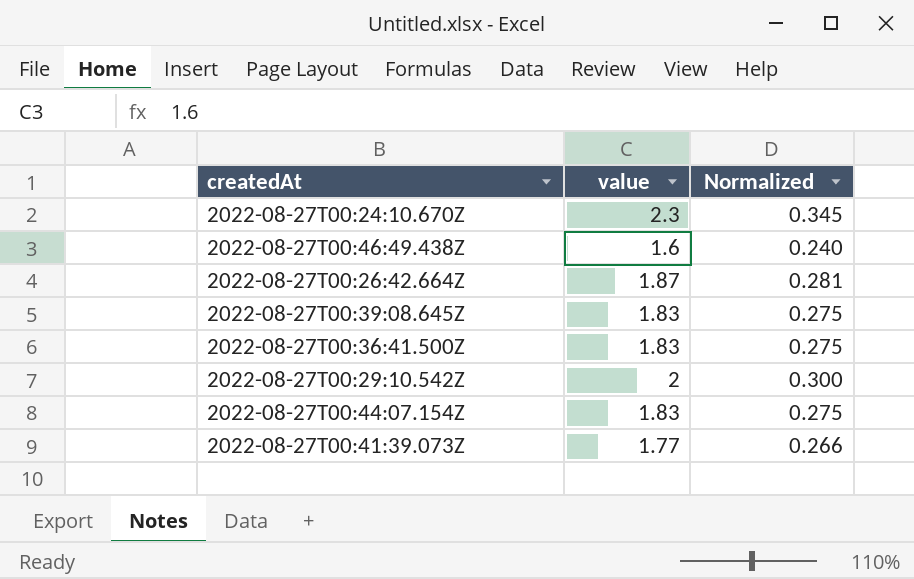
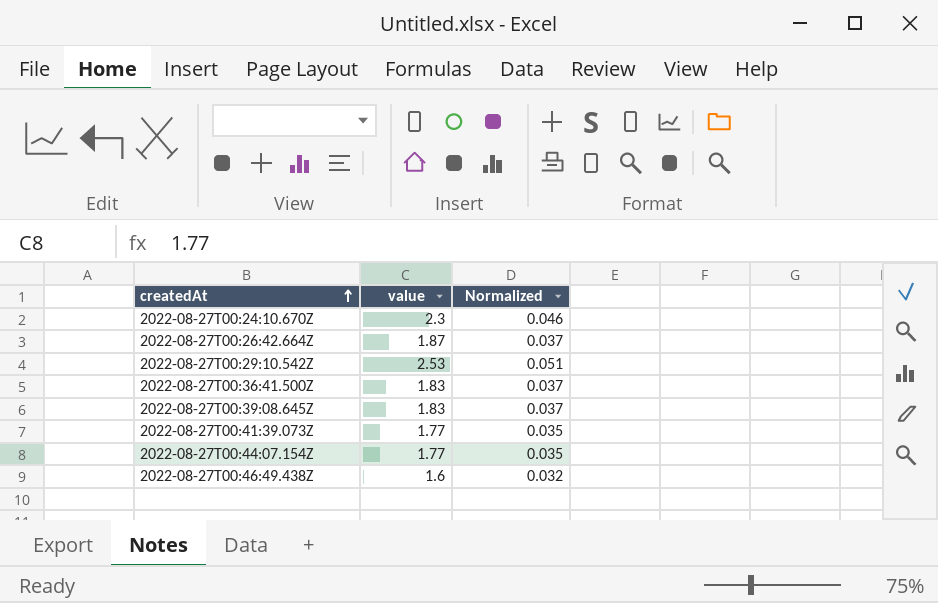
row order: none -> createdAt ascending
column Normalized | formula: [value] * 0.15 -> [value] * 0.02
2022-08-27T00:29:10.542Z | value: 2 -> 2.53
2022-08-27T00:44:07.154Z | value: 1.83 -> 1.77

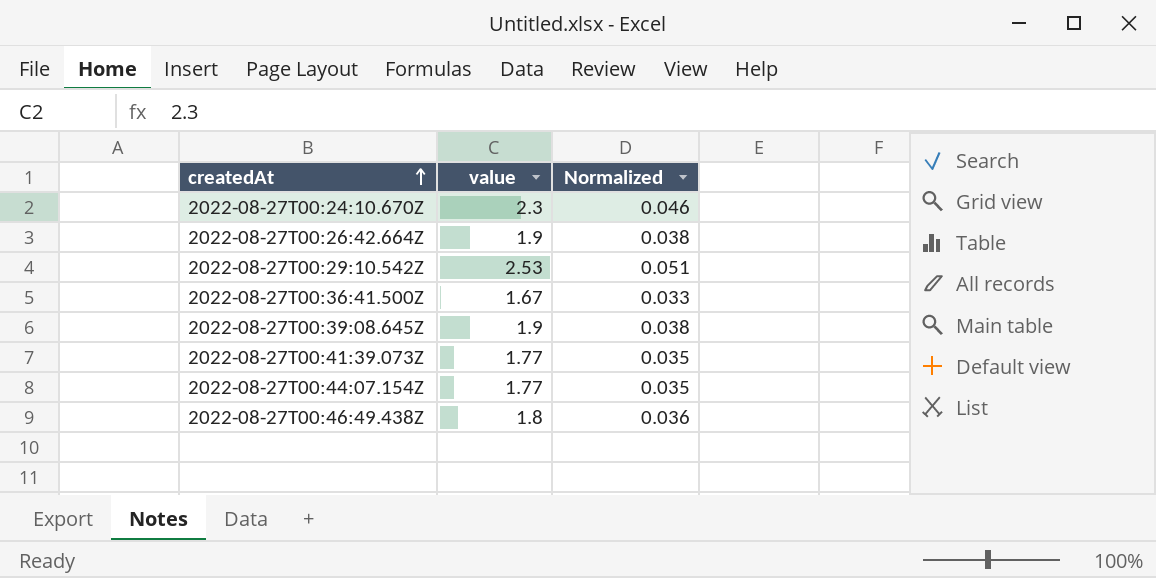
2022-08-27T00:26:42.664Z | value: 1.87 -> 1.9
2022-08-27T00:26:42.664Z | Normalized: 0.037 -> 0.038
2022-08-27T00:36:41.500Z | value: 1.83 -> 1.67
2022-08-27T00:36:41.500Z | Normalized: 0.037 -> 0.033
2022-08-27T00:39:08.645Z | value: 1.83 -> 1.9
2022-08-27T00:39:08.645Z | Normalized: 0.037 -> 0.038
2022-08-27T00:46:49.438Z | value: 1.6 -> 1.8
2022-08-27T00:46:49.438Z | Normalized: 0.032 -> 0.036

